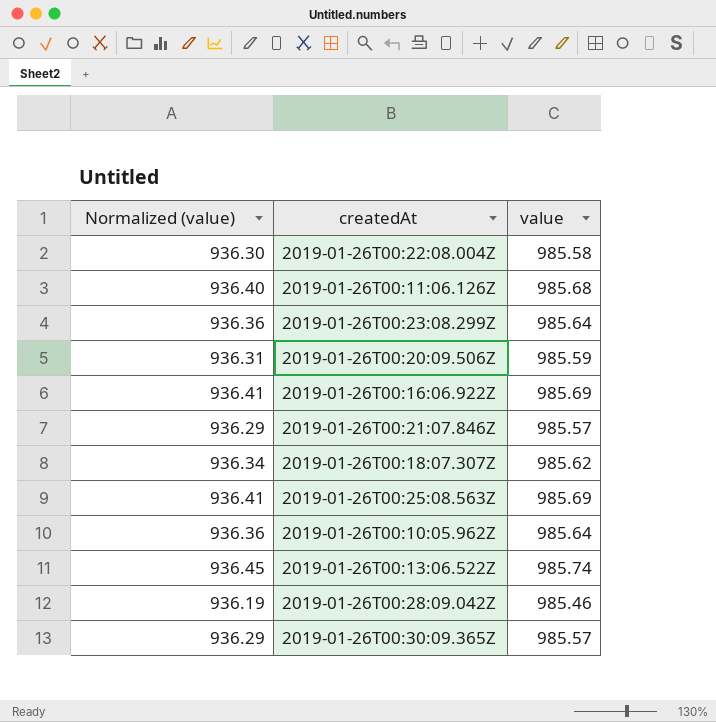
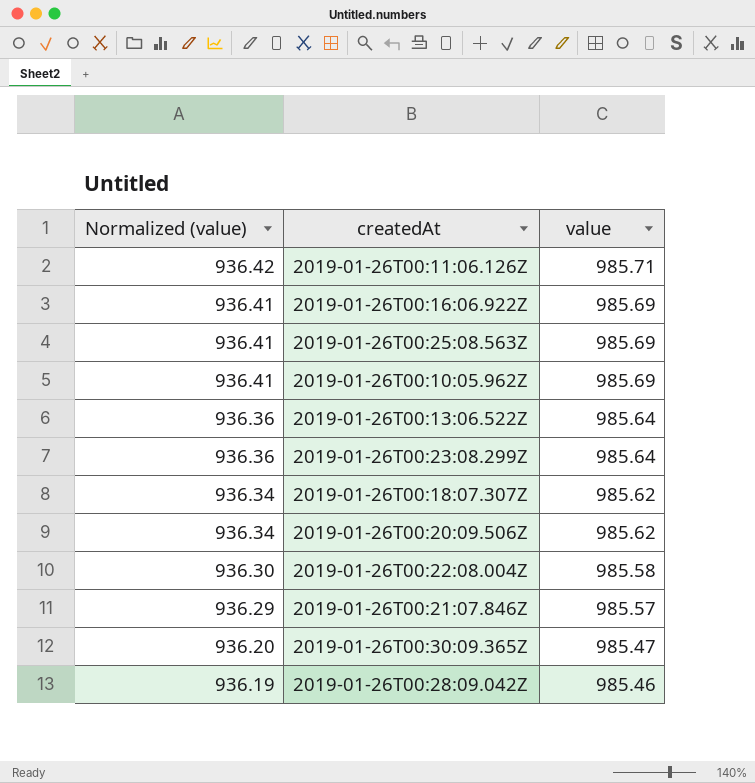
row order: none -> Normalized (value) descending
2019-01-26T00:11:06.126Z | Normalized (value): 936.40 -> 936.42
2019-01-26T00:11:06.126Z | value: 985.68 -> 985.71
2019-01-26T00:10:05.962Z | Normalized (value): 936.36 -> 936.41
2019-01-26T00:10:05.962Z | value: 985.64 -> 985.69
2019-01-26T00:13:06.522Z | Normalized (value): 936.45 -> 936.36
2019-01-26T00:13:06.522Z | value: 985.74 -> 985.64
2019-01-26T00:20:09.506Z | Normalized (value): 936.31 -> 936.34
2019-01-26T00:20:09.506Z | value: 985.59 -> 985.62
2019-01-26T00:30:09.365Z | Normalized (value): 936.29 -> 936.20
2019-01-26T00:30:09.365Z | value: 985.57 -> 985.47

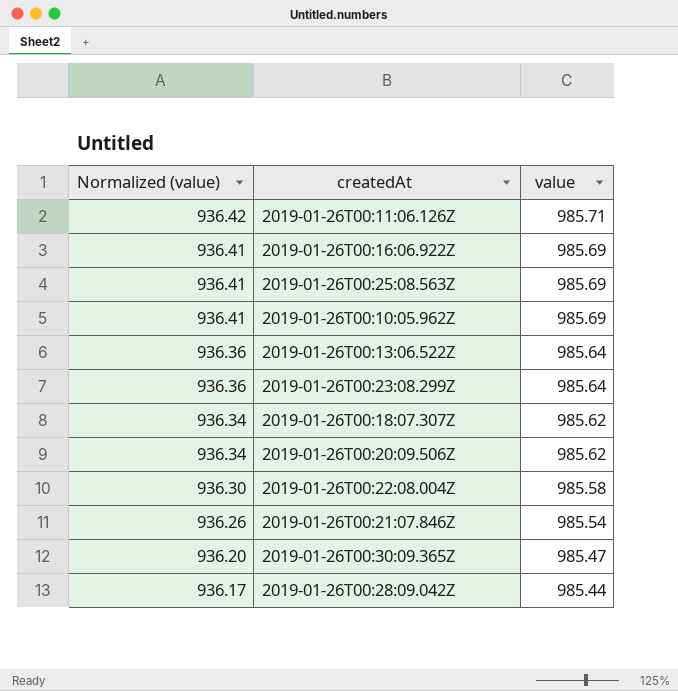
2019-01-26T00:21:07.846Z | Normalized (value): 936.29 -> 936.26
2019-01-26T00:21:07.846Z | value: 985.57 -> 985.54
2019-01-26T00:28:09.042Z | Normalized (value): 936.19 -> 936.17
2019-01-26T00:28:09.042Z | value: 985.46 -> 985.44

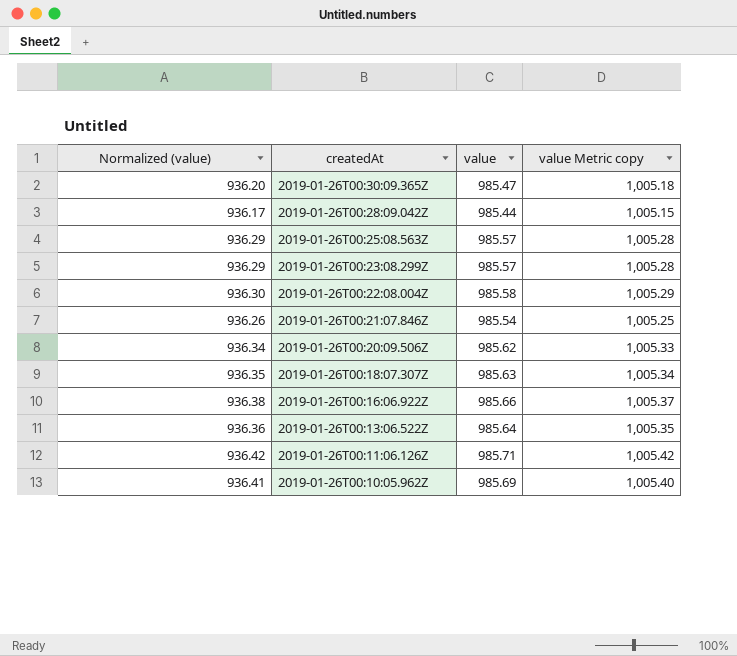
row order: Normalized (value) descending -> createdAt descending
column value Metric copy | formula: none -> [value] * 1.02
2019-01-26T00:25:08.563Z | Normalized (value): 936.41 -> 936.29
2019-01-26T00:25:08.563Z | value: 985.69 -> 985.57
2019-01-26T00:23:08.299Z | Normalized (value): 936.36 -> 936.29
2019-01-26T00:23:08.299Z | value: 985.64 -> 985.57
2019-01-26T00:18:07.307Z | Normalized (value): 936.34 -> 936.35
2019-01-26T00:18:07.307Z | value: 985.62 -> 985.63
2019-01-26T00:16:06.922Z | Normalized (value): 936.41 -> 936.38
2019-01-26T00:16:06.922Z | value: 985.69 -> 985.66

